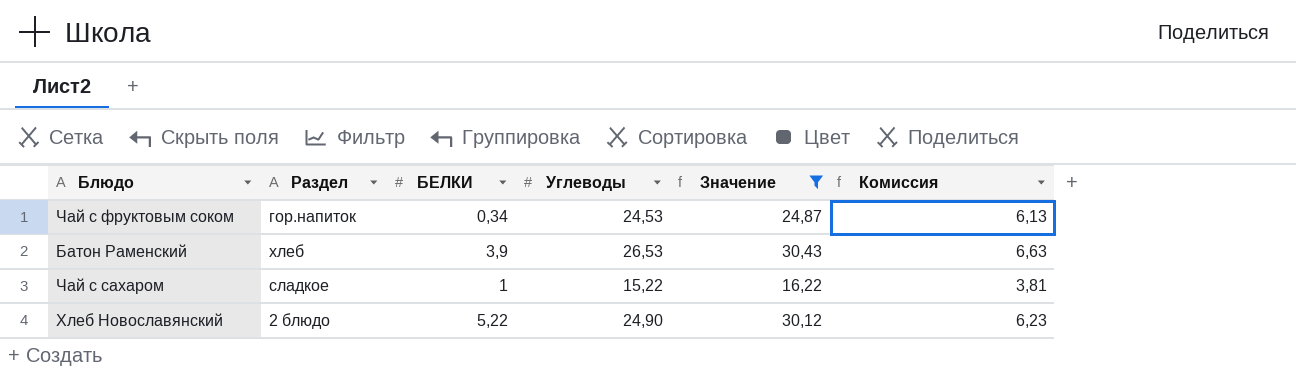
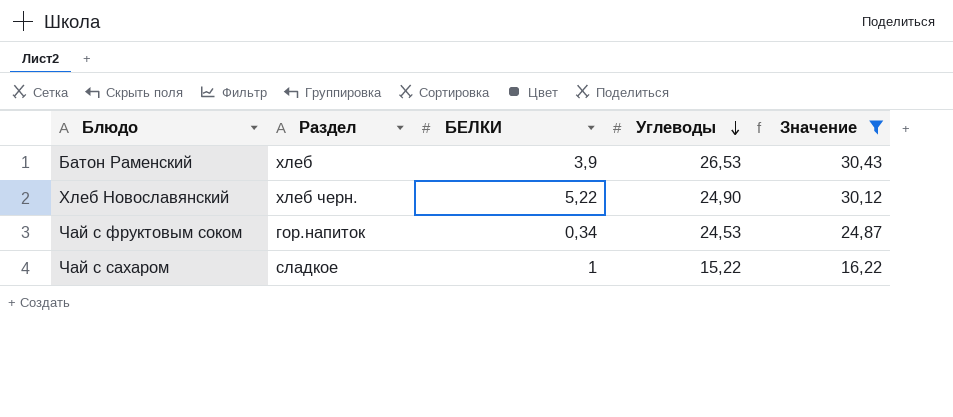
row order: none -> Углеводы descending
column Комиссия | formula: [Углеводы] * 0,25 -> none
Хлеб Новославянский | Раздел: 2 блюдо -> хлеб черн.

